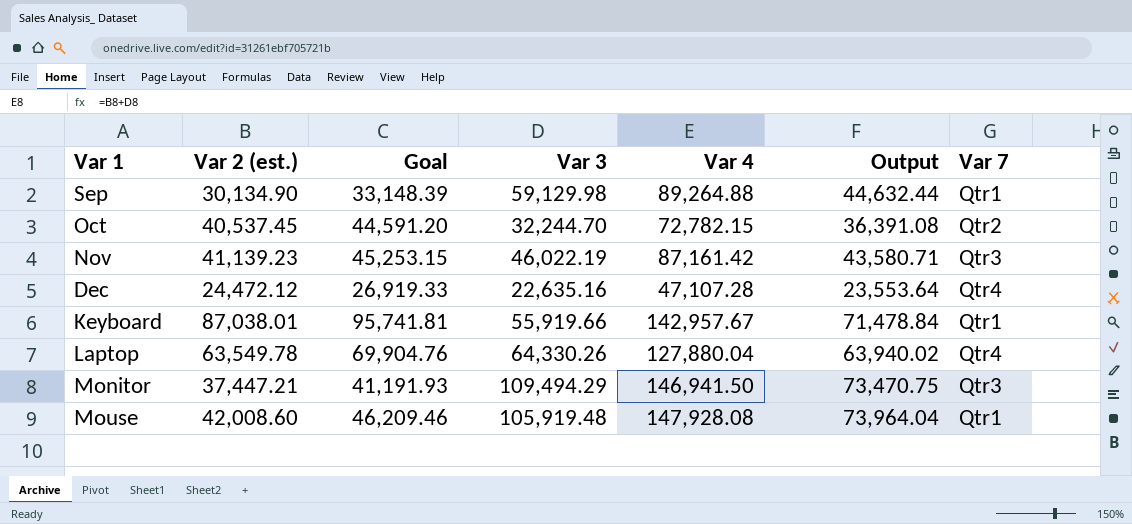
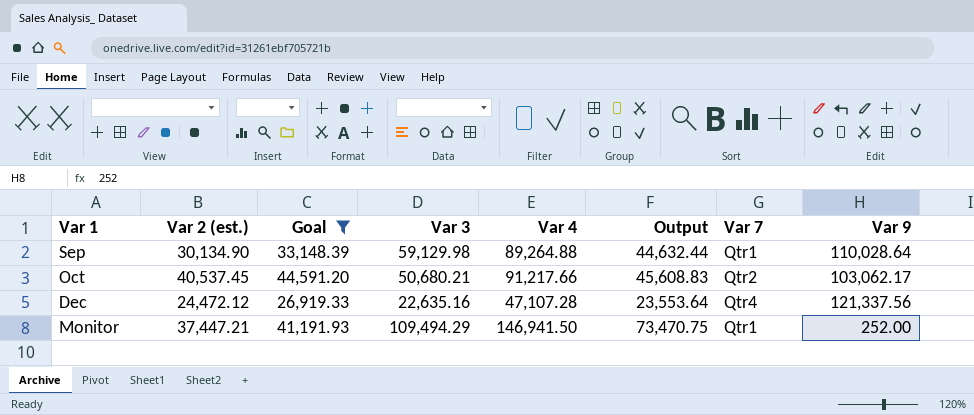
filter: none -> Goal <= 44,591.20
column Var 9 | position: none -> 8
Oct | Var 3: 32,244.70 -> 50,680.21
Oct | Var 4: 72,782.15 -> 91,217.66
Oct | Output: 36,391.08 -> 45,608.83
Monitor | Var 7: Qtr3 -> Qtr1

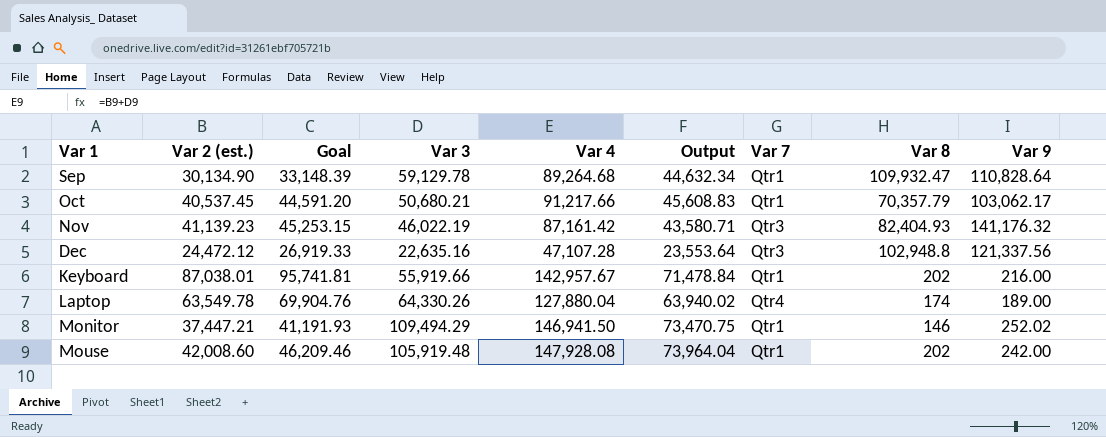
filter: Goal <= 44,591.20 -> none
column Var 8 | position: none -> 8
Sep | Var 3: 59,129.98 -> 59,129.78
Sep | Var 4: 89,264.88 -> 89,264.68
Sep | Output: 44,632.44 -> 44,632.34
Sep | Var 9: 110,028.64 -> 110,828.64
Oct | Var 7: Qtr2 -> Qtr1
Dec | Var 7: Qtr4 -> Qtr3
Monitor | Var 9: 252.00 -> 252.02

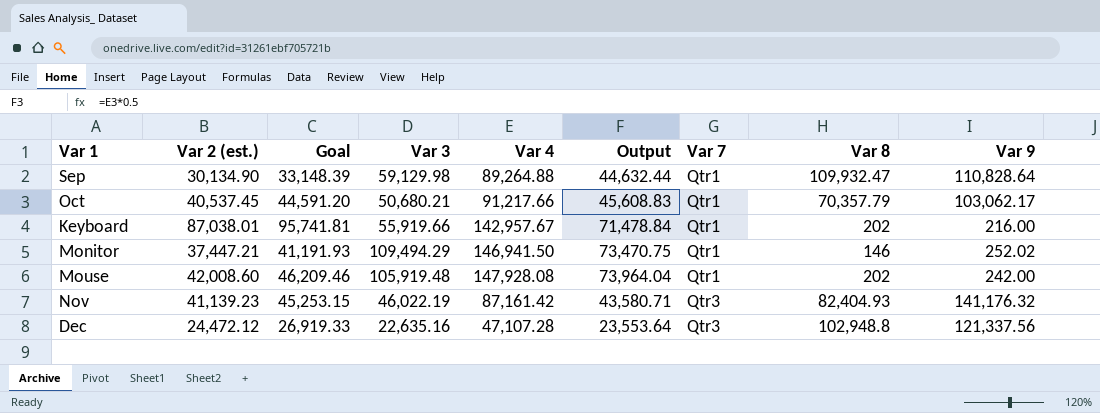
row order: none -> Var 7 ascending
row Laptop: 63,549.78 | 69,904.76 | 64,330.26 | 127,880.04 | 63,940.02 | Qtr4 | 174 | 189.00 -> none
Sep | Var 3: 59,129.78 -> 59,129.98
Sep | Var 4: 89,264.68 -> 89,264.88
Sep | Output: 44,632.34 -> 44,632.44

